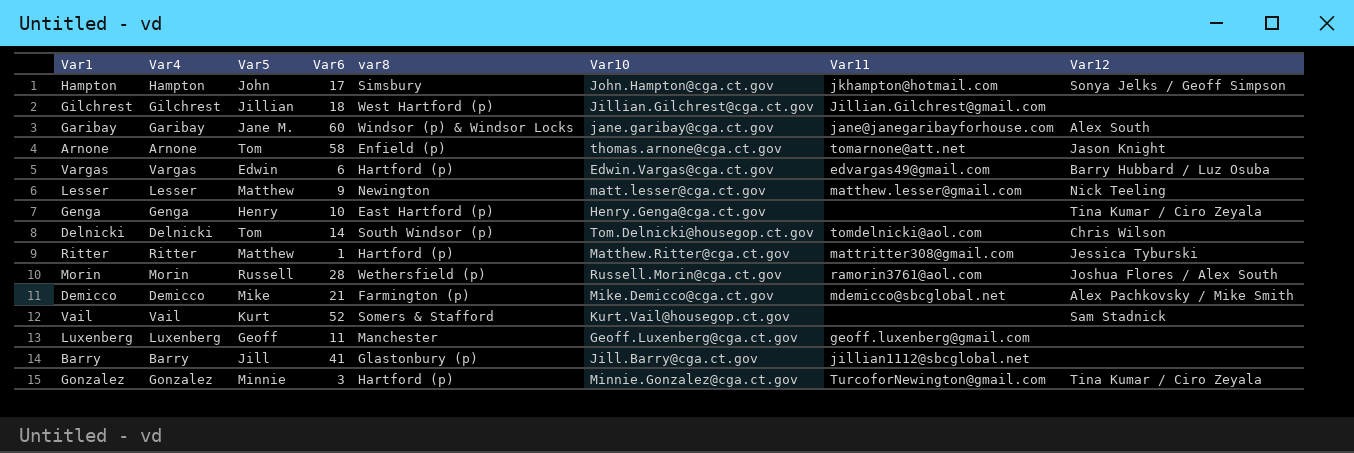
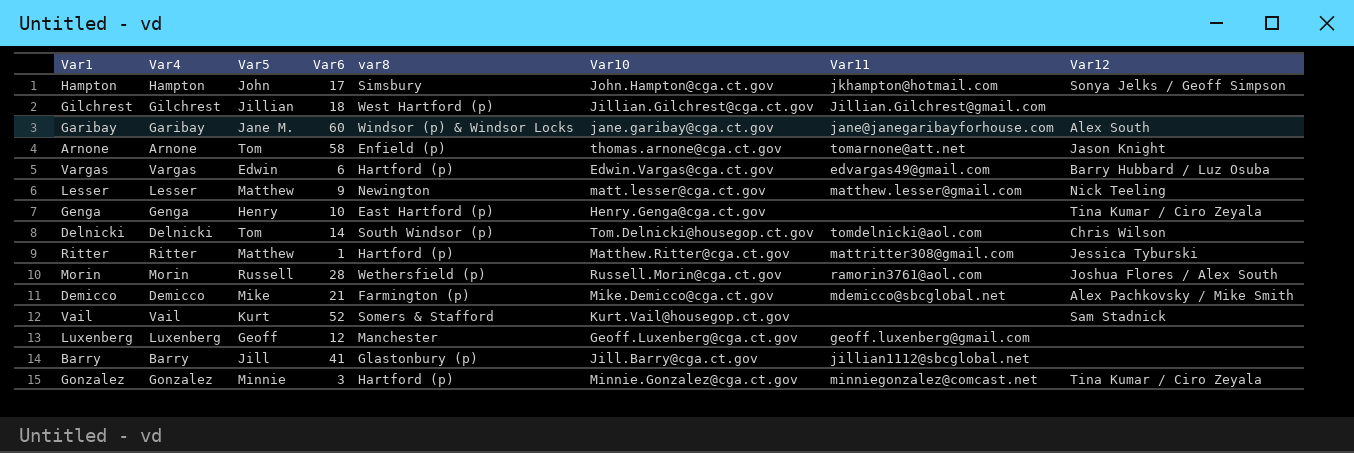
Luxenberg | Var6: 11 -> 12
Gonzalez | Var11: TurcoforNewington@gmail.com -> minniegonzalez@comcast.net

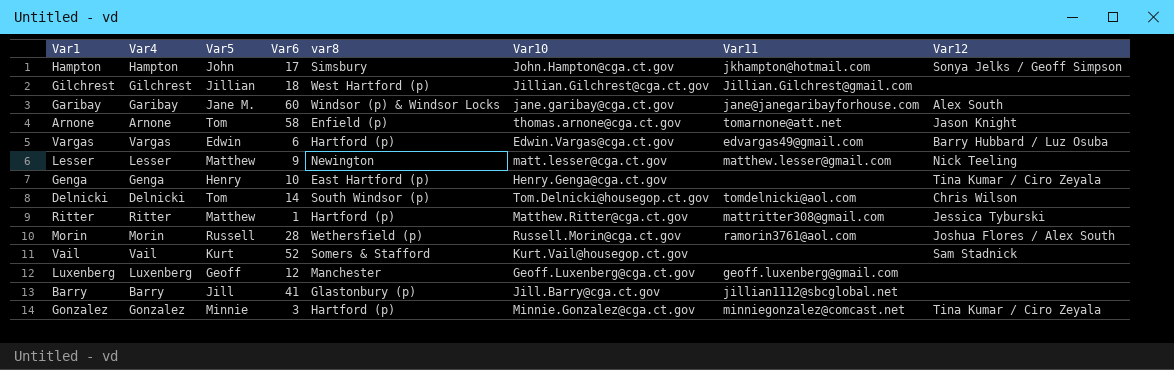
row Demicco: Demicco | Mike | 21 | Farmington (p) | Mike.Demicco@cga.ct.gov | mdemicco@sbcglobal.net | Alex Pachkovsky / Mike Smith -> none

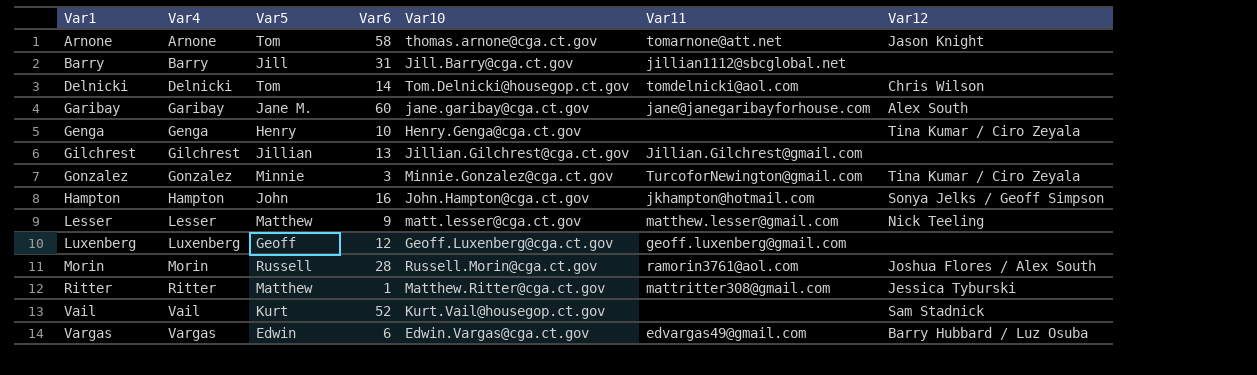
row order: none -> Var1 ascending
column var8 | position: 5 -> none
Barry | Var6: 41 -> 31
Gilchrest | Var6: 18 -> 13
Gonzalez | Var11: minniegonzalez@comcast.net -> TurcoforNewington@gmail.com
Hampton | Var6: 17 -> 16

